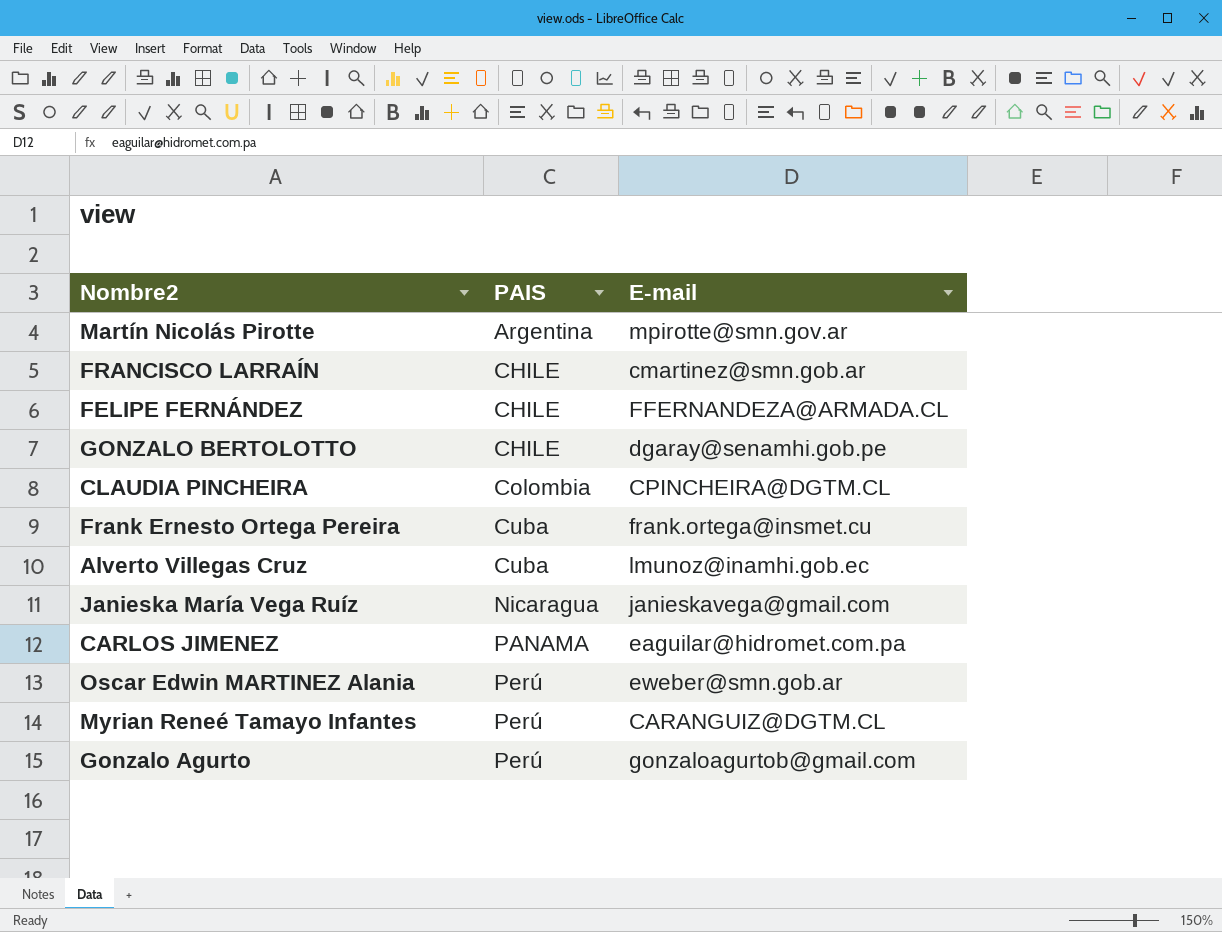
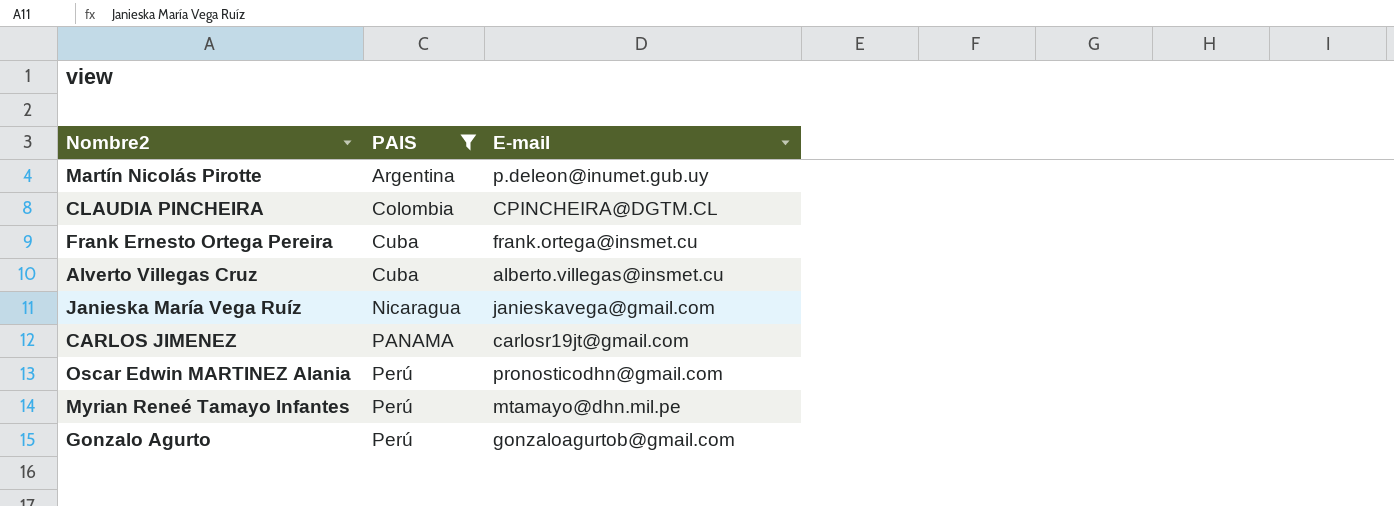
filter: none -> PAIS != CHILE
Martín Nicolás Pirotte | E-mail: mpirotte@smn.gov.ar -> p.deleon@inumet.gub.uy
Alverto Villegas Cruz | E-mail: lmunoz@inamhi.gob.ec -> alberto.villegas@insmet.cu
CARLOS JIMENEZ | E-mail: eaguilar@hidromet.com.pa -> carlosr19jt@gmail.com
Oscar Edwin MARTINEZ Alania | E-mail: eweber@smn.gob.ar -> pronosticodhn@gmail.com
Myrian Reneé Tamayo Infantes | E-mail: CARANGUIZ@DGTM.CL -> mtamayo@dhn.mil.pe

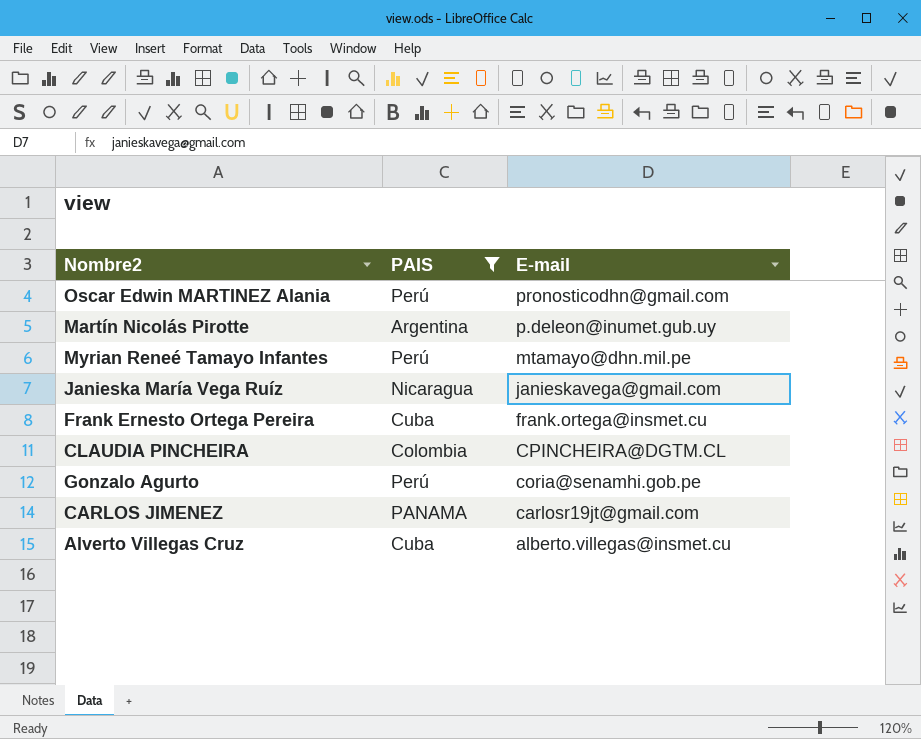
row order: PAIS ascending -> E-mail descending
Gonzalo Agurto | E-mail: gonzaloagurtob@gmail.com -> coria@senamhi.gob.pe

